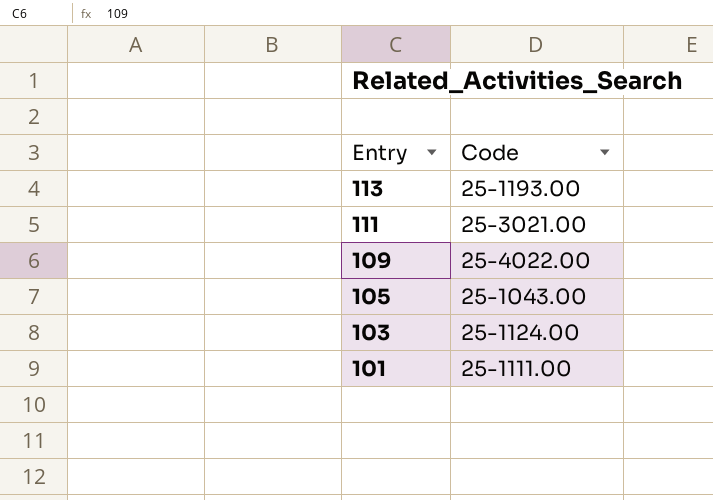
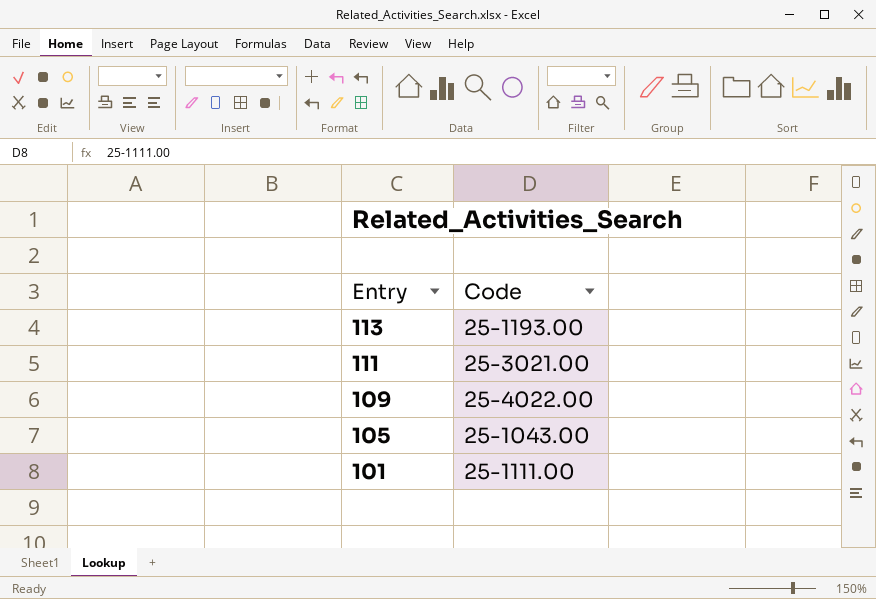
row 103: 25-1124.00 -> none

